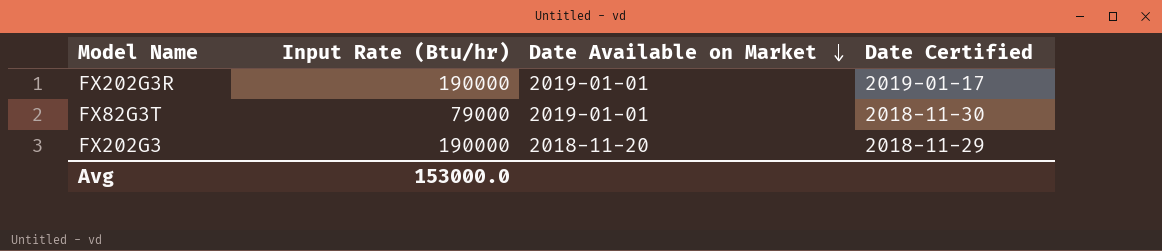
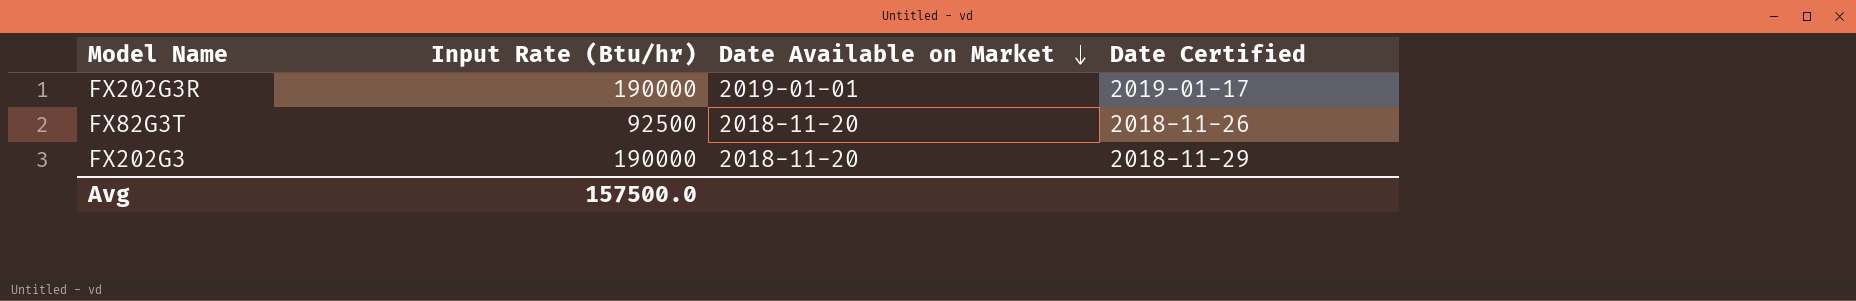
FX82G3T | Input Rate (Btu/hr): 79000 -> 92500
FX82G3T | Date Available on Market: 2019-01-01 -> 2018-11-20
FX82G3T | Date Certified: 2018-11-30 -> 2018-11-26
Avg | Input Rate (Btu/hr): 153000.0 -> 157500.0

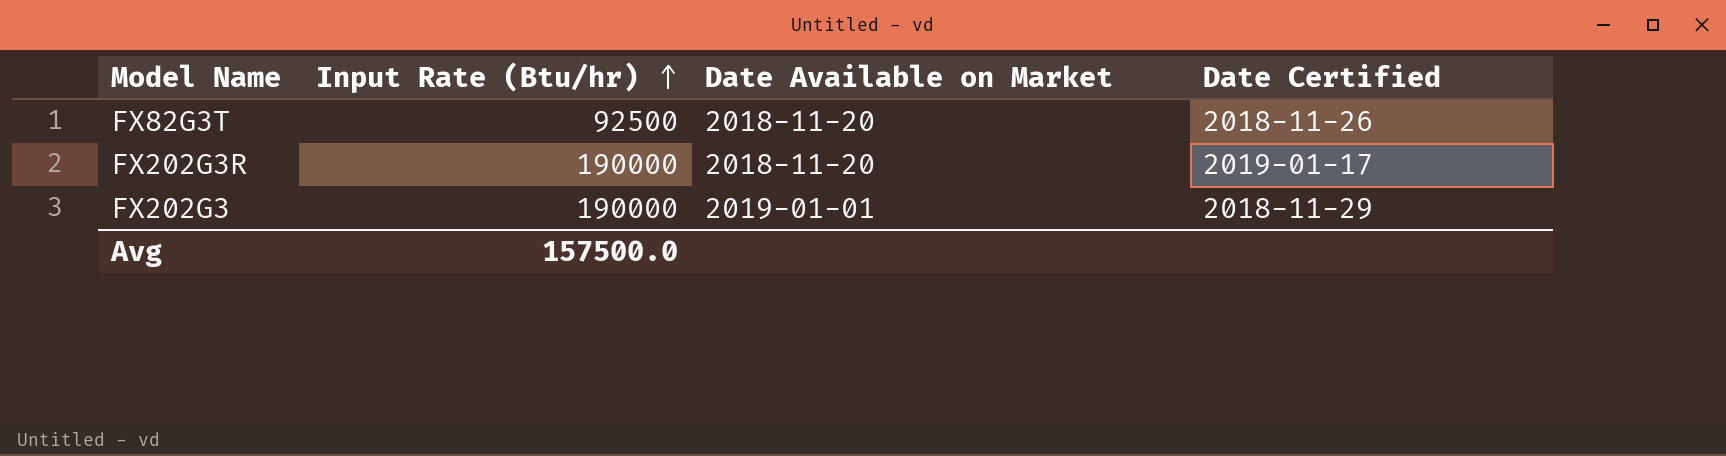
row order: Date Available on Market descending -> Input Rate (Btu/hr) ascending
FX202G3R | Date Available on Market: 2019-01-01 -> 2018-11-20
FX202G3 | Date Available on Market: 2018-11-20 -> 2019-01-01

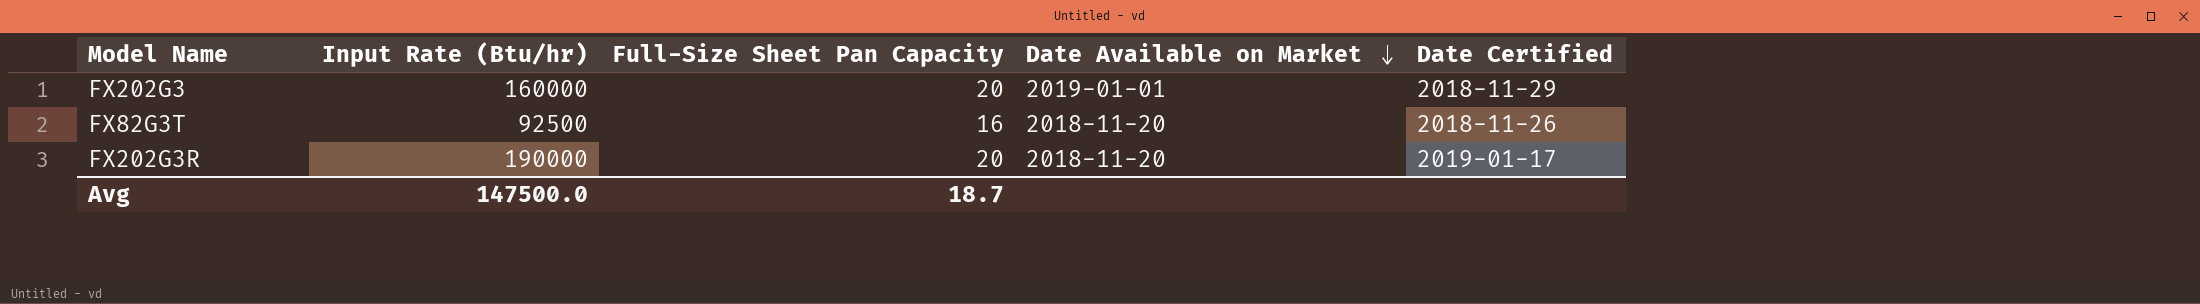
row order: Input Rate (Btu/hr) ascending -> Date Available on Market descending
column Full-Size Sheet Pan Capacity | position: none -> 3
FX202G3 | Input Rate (Btu/hr): 190000 -> 160000
Avg | Input Rate (Btu/hr): 157500.0 -> 147500.0

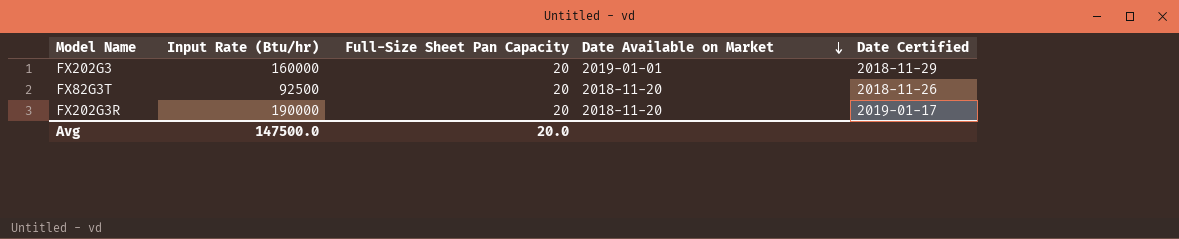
FX82G3T | Full-Size Sheet Pan Capacity: 16 -> 20
Avg | Full-Size Sheet Pan Capacity: 18.7 -> 20.0

